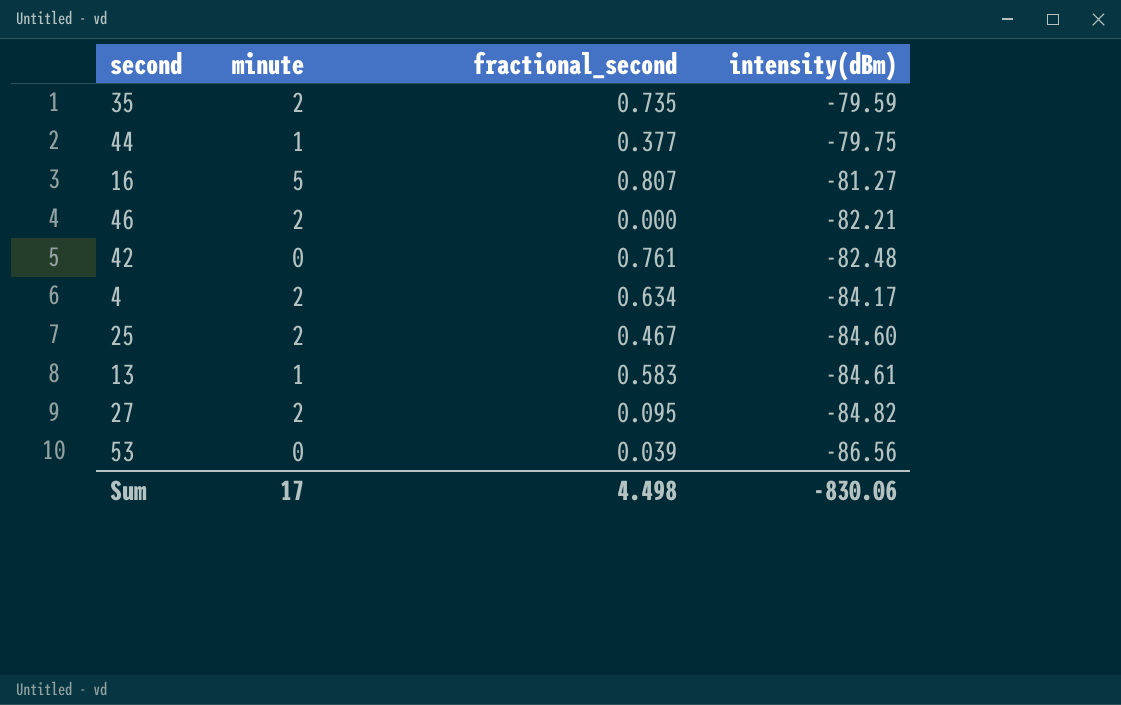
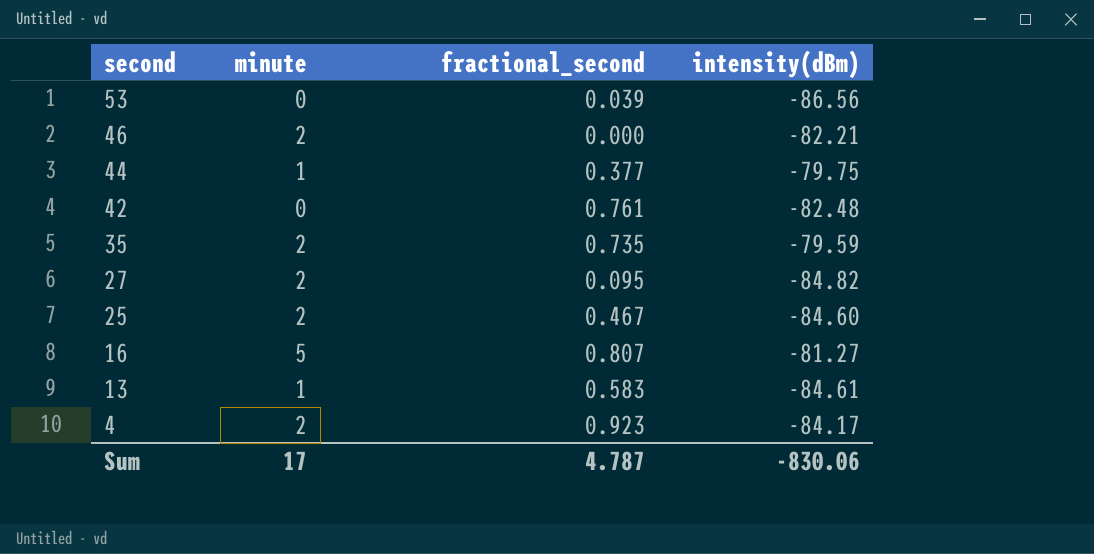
row order: intensity(dBm) descending -> second descending
4 | fractional_second: 0.634 -> 0.923
Sum | fractional_second: 4.498 -> 4.787

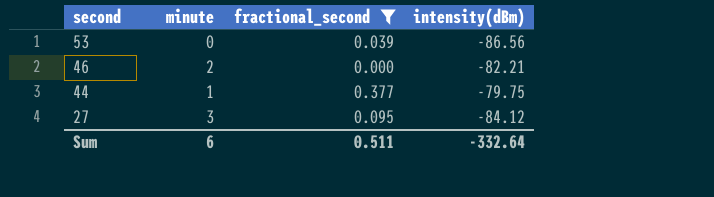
filter: none -> fractional_second <= 0.377
27 | minute: 2 -> 3
27 | intensity(dBm): -84.82 -> -84.12
Sum | minute: 17 -> 6
Sum | fractional_second: 4.787 -> 0.511
Sum | intensity(dBm): -830.06 -> -332.64

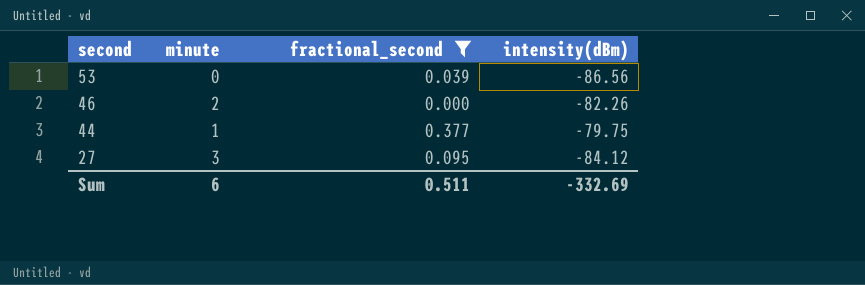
46 | intensity(dBm): -82.21 -> -82.26
Sum | intensity(dBm): -332.64 -> -332.69

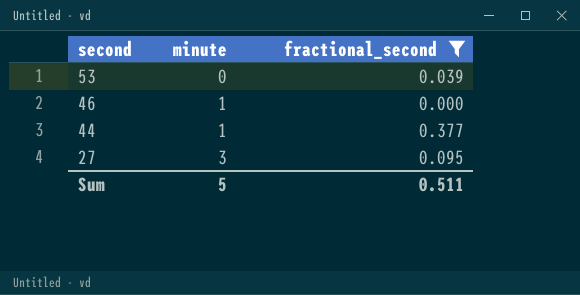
column intensity(dBm) | position: 4 -> none
46 | minute: 2 -> 1
Sum | minute: 6 -> 5

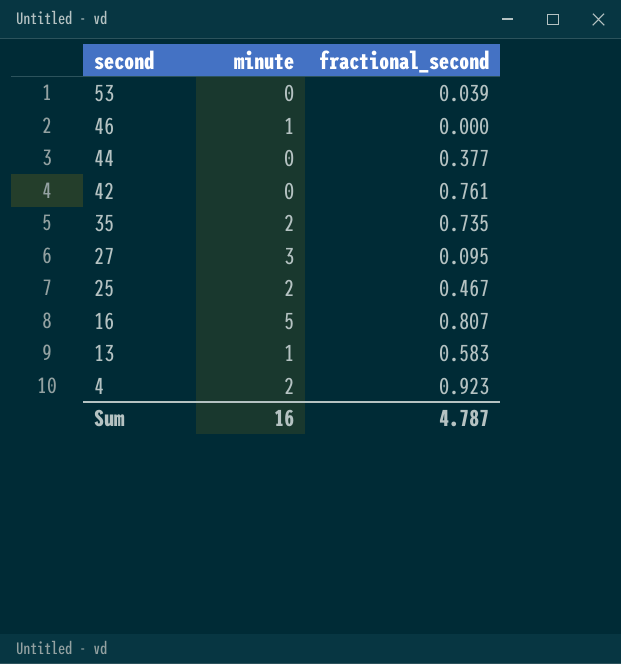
filter: fractional_second <= 0.377 -> none
44 | minute: 1 -> 0
Sum | minute: 5 -> 16
Sum | fractional_second: 0.511 -> 4.787

